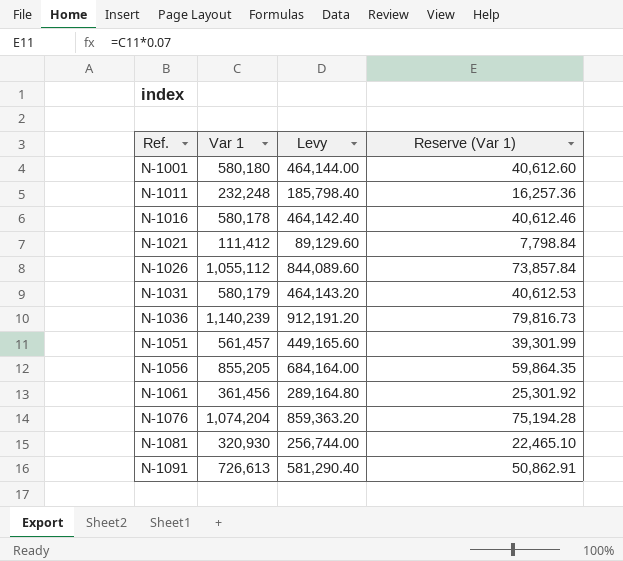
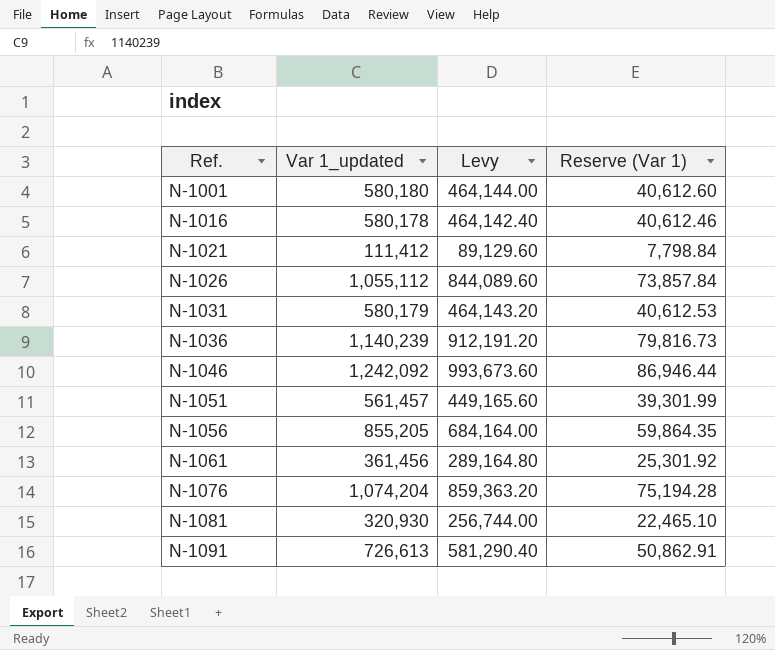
column name: Var 1 -> Var 1_updated
row N-1011: 232,248 | 185,798.40 | 16,257.36 -> none
row N-1046: none -> 1,242,092 | 993,673.60 | 86,946.44

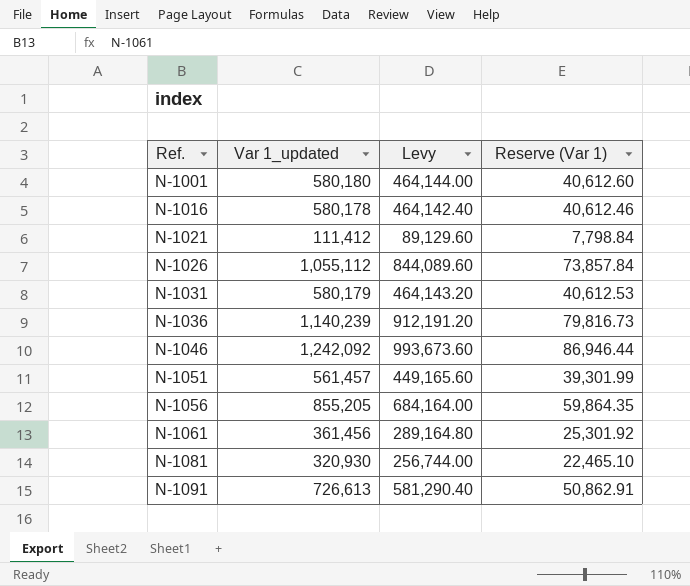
row N-1076: 1,074,204 | 859,363.20 | 75,194.28 -> none

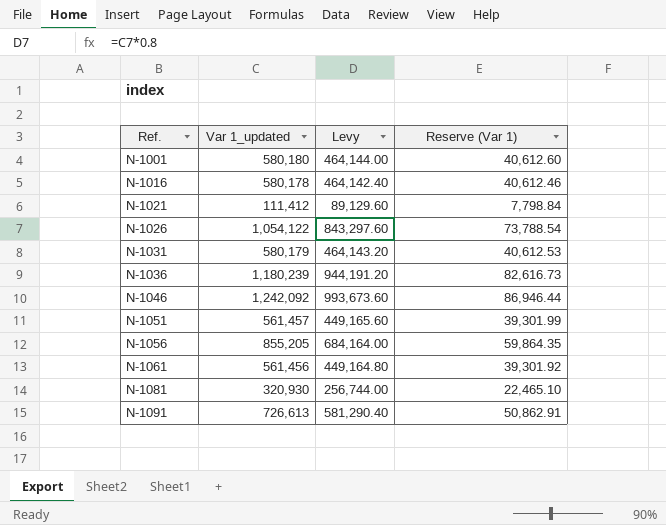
N-1026 | Var 1_updated: 1,055,112 -> 1,054,122
N-1026 | Levy: 844,089.60 -> 843,297.60
N-1026 | Reserve (Var 1): 73,857.84 -> 73,788.54
N-1036 | Var 1_updated: 1,140,239 -> 1,180,239
N-1036 | Levy: 912,191.20 -> 944,191.20
N-1036 | Reserve (Var 1): 79,816.73 -> 82,616.73
N-1061 | Var 1_updated: 361,456 -> 561,456
N-1061 | Levy: 289,164.80 -> 449,164.80
N-1061 | Reserve (Var 1): 25,301.92 -> 39,301.92

